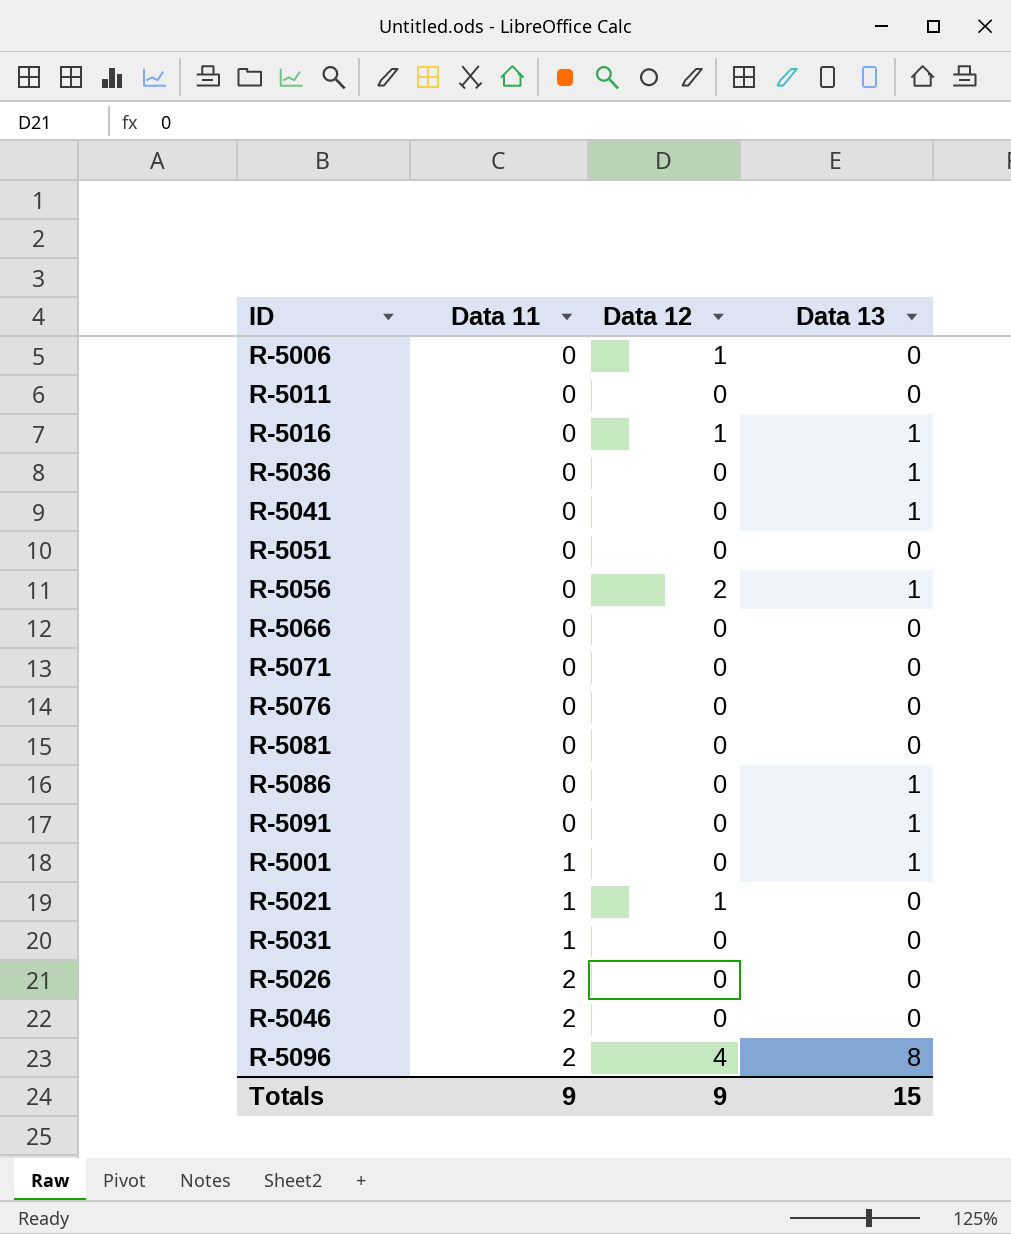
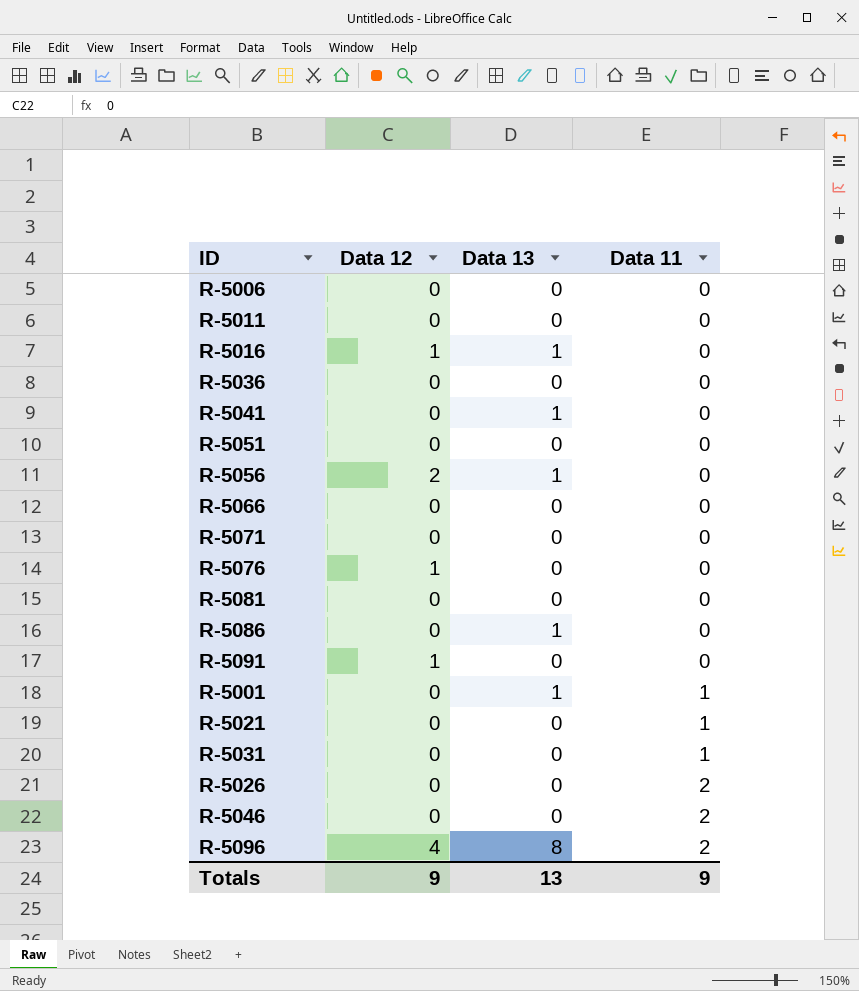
column Data 11 | position: 2 -> 4
R-5006 | Data 12: 1 -> 0
R-5036 | Data 13: 1 -> 0
R-5076 | Data 12: 0 -> 1
R-5091 | Data 12: 0 -> 1
R-5091 | Data 13: 1 -> 0
R-5021 | Data 12: 1 -> 0
Totals | Data 13: 15 -> 13

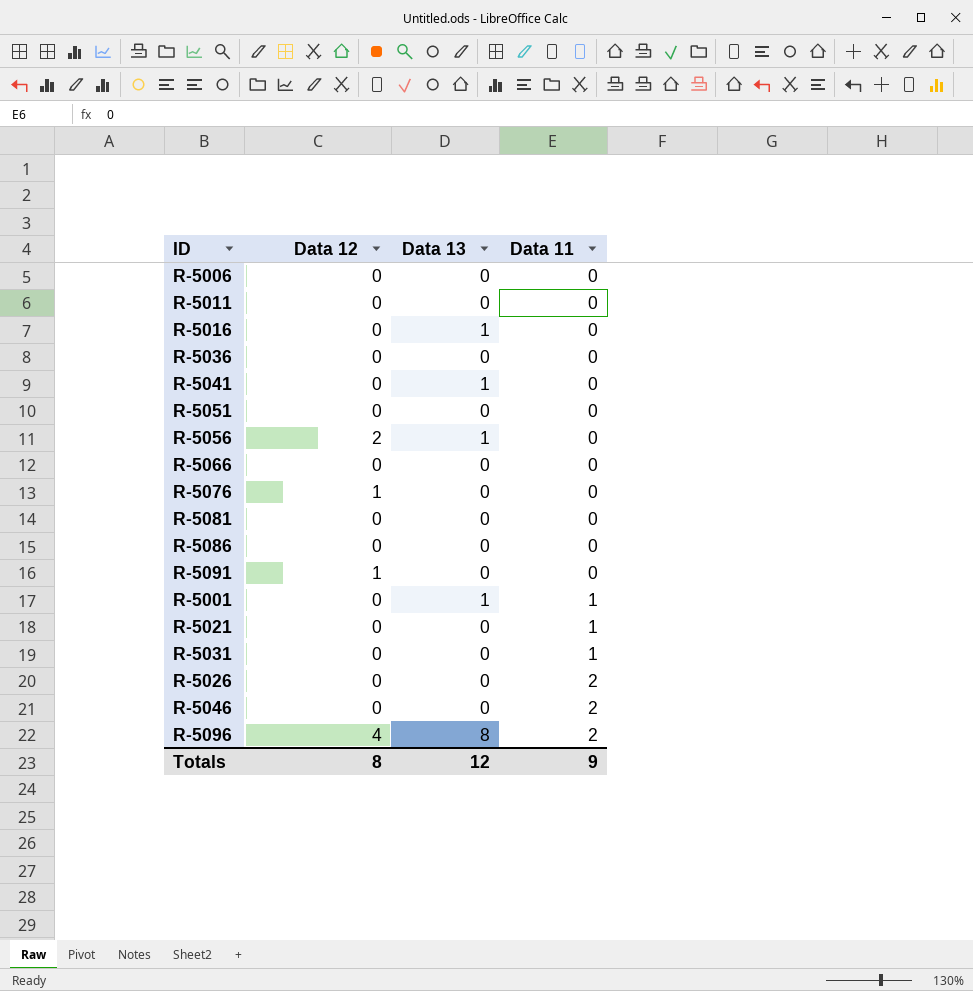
row R-5071: 0 | 0 | 0 -> none
R-5016 | Data 12: 1 -> 0
R-5086 | Data 13: 1 -> 0
Totals | Data 12: 9 -> 8
Totals | Data 13: 13 -> 12

